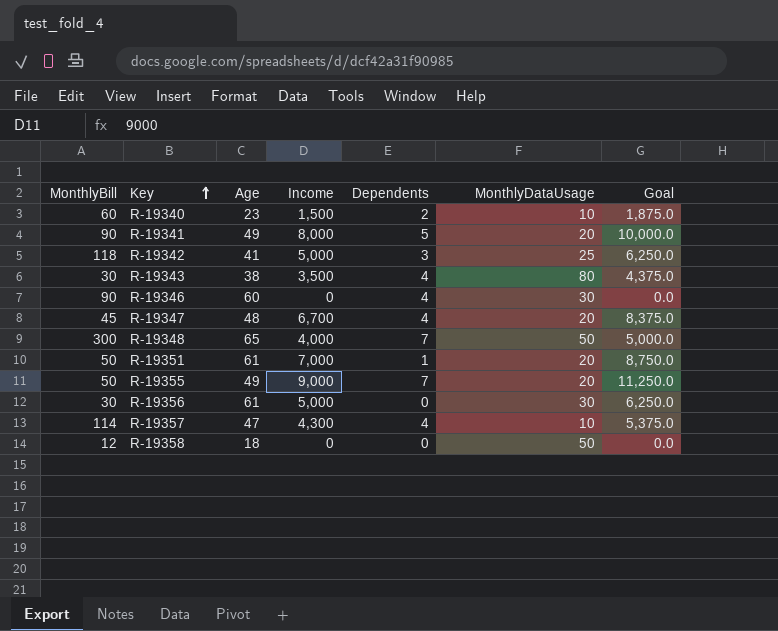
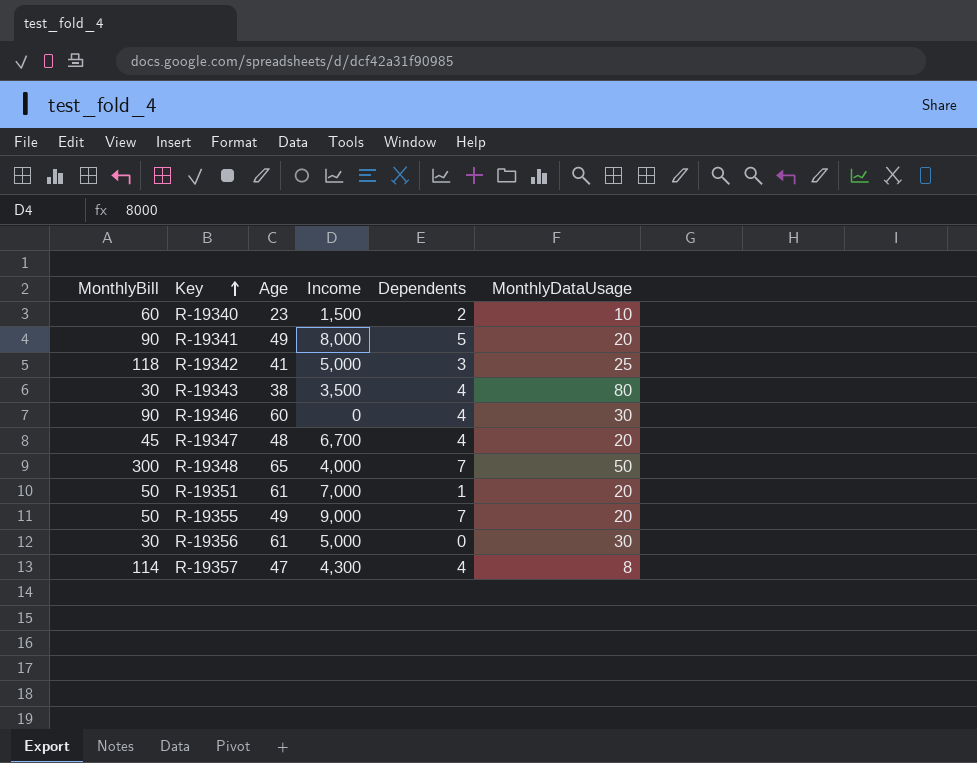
column Goal | formula: [Income] * 1.25 -> none
row R-19358: 12 | 18 | 0 | 0 | 50 | 0.0 -> none
R-19357 | MonthlyDataUsage: 10 -> 8

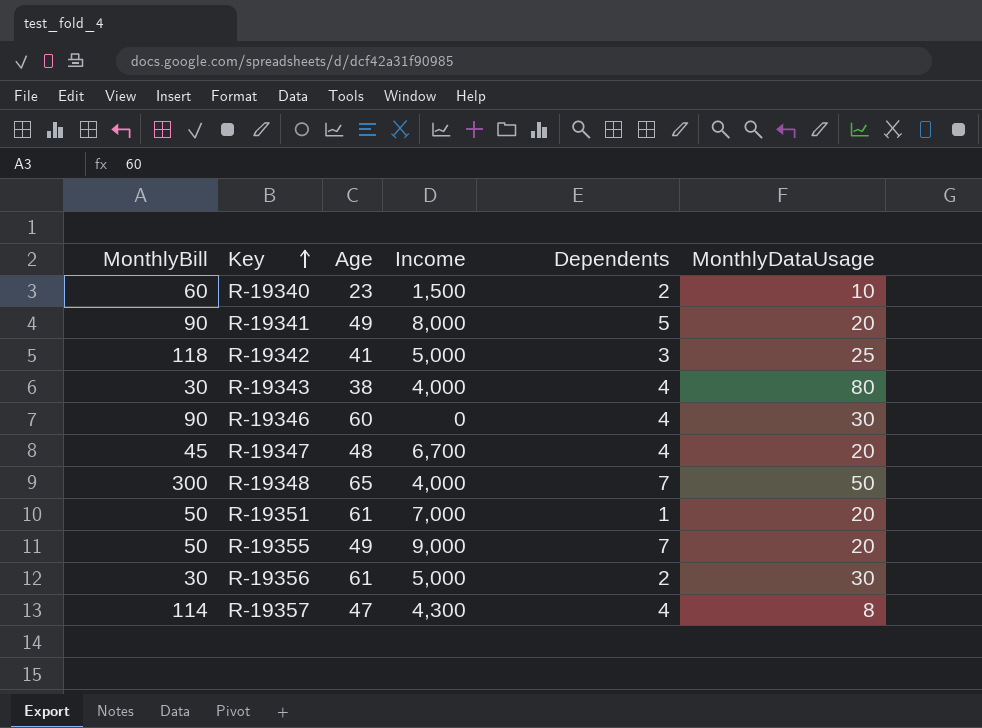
R-19343 | Income: 3,500 -> 4,000
R-19356 | Dependents: 0 -> 2

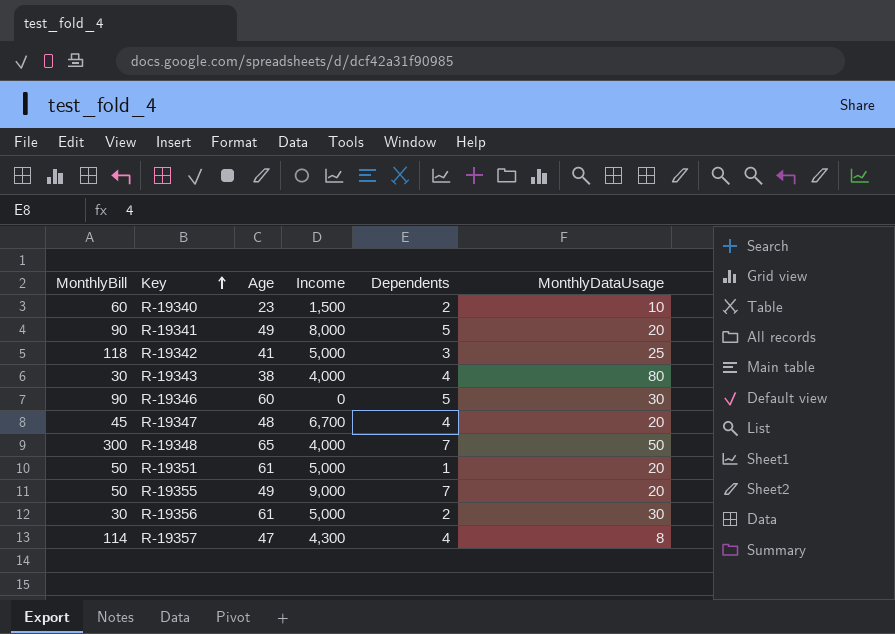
R-19346 | Dependents: 4 -> 5
R-19351 | Income: 7,000 -> 5,000

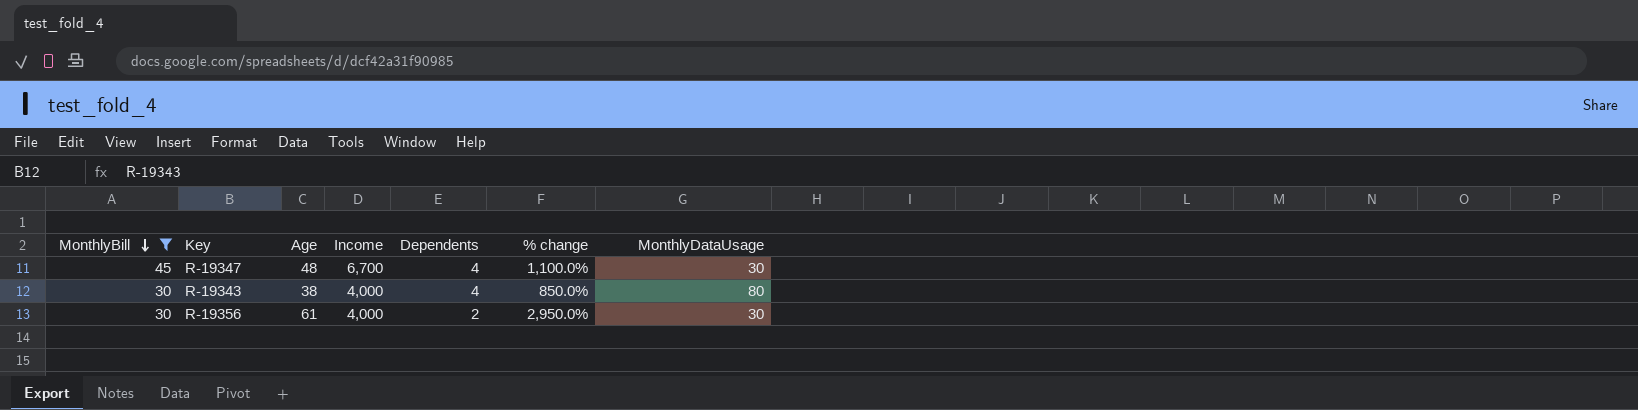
filter: none -> MonthlyBill <= 45
row order: Key ascending -> MonthlyBill descending
column % change | formula: none -> ([Age] - [Dependents]) / [Dependents]
R-19347 | MonthlyDataUsage: 20 -> 30
R-19356 | Income: 5,000 -> 4,000

